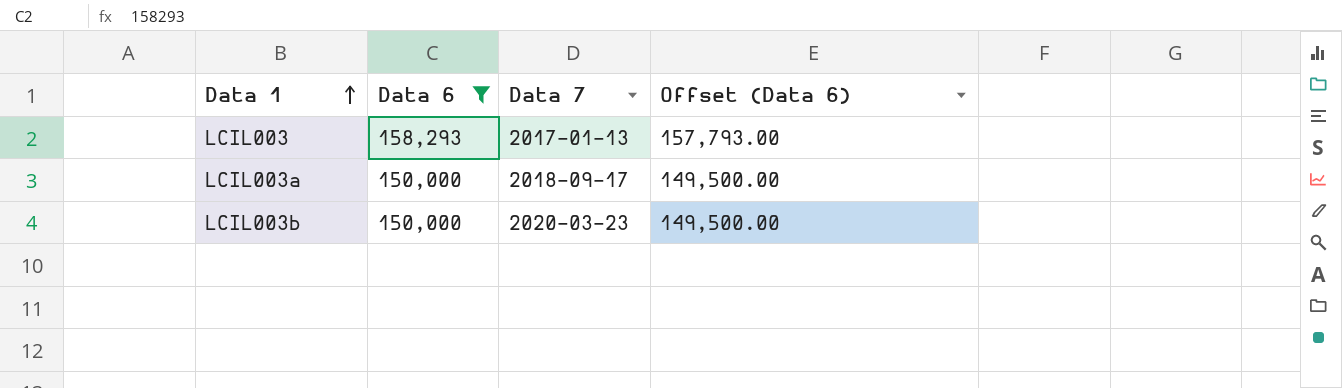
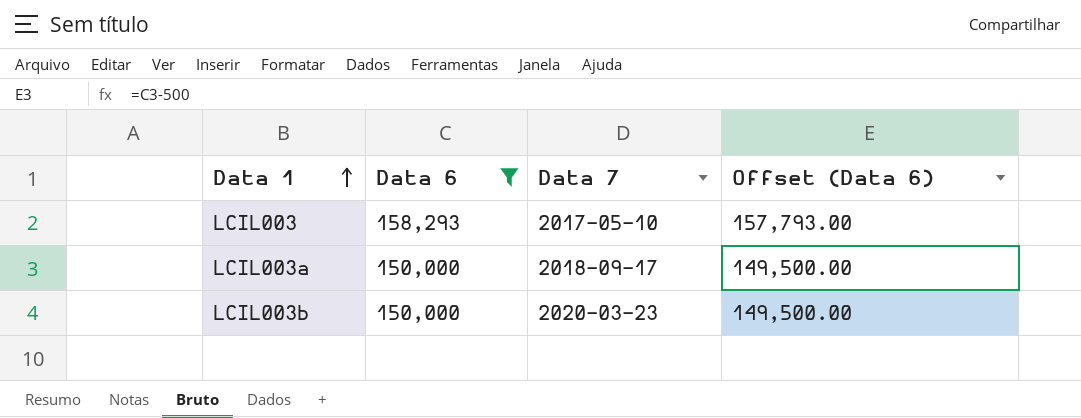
LCIL003 | Data 7: 2017-01-13 -> 2017-05-10

